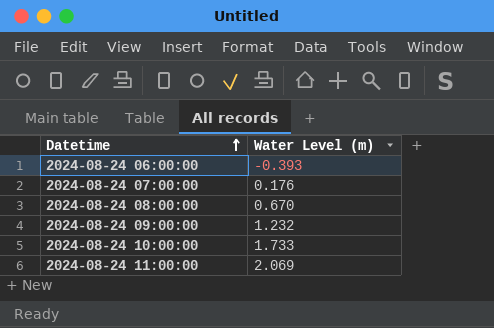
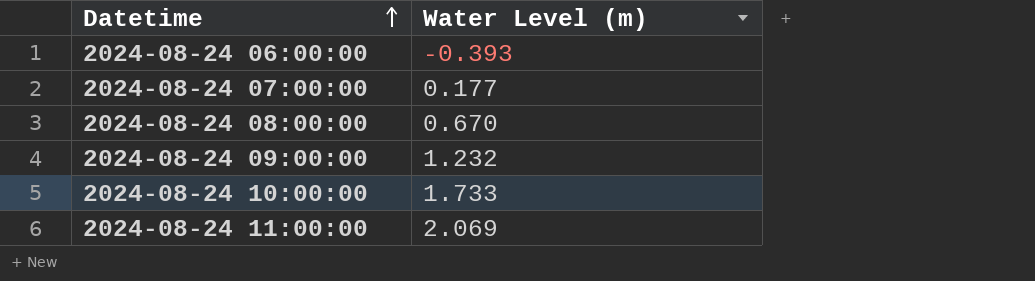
2024-08-24 07:00:00 | Water Level (m): 0.176 -> 0.177

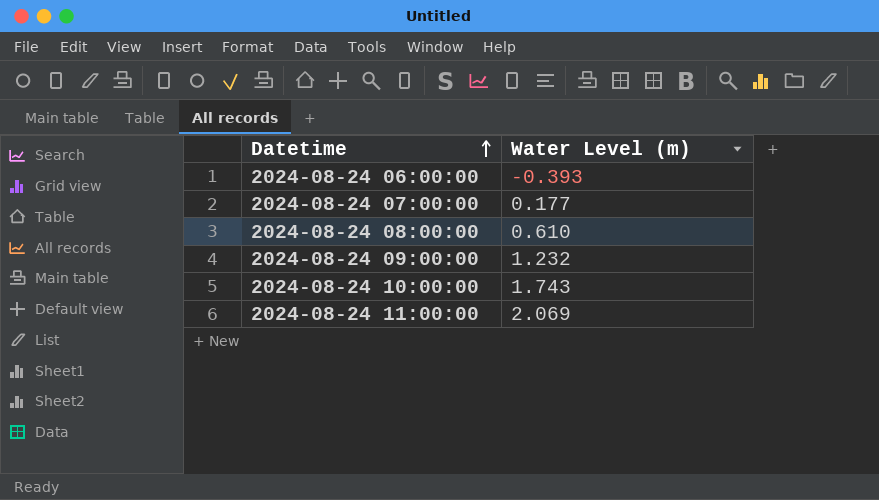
2024-08-24 08:00:00 | Water Level (m): 0.670 -> 0.610
2024-08-24 10:00:00 | Water Level (m): 1.733 -> 1.743

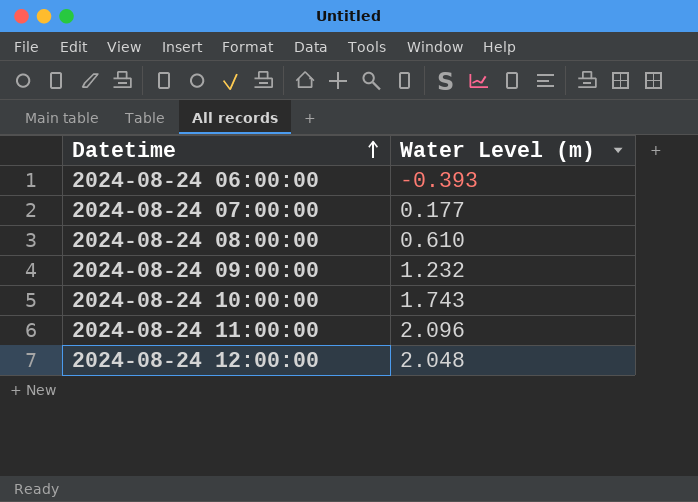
2024-08-24 11:00:00 | Water Level (m): 2.069 -> 2.096
row 2024-08-24 12:00:00: none -> 2.048

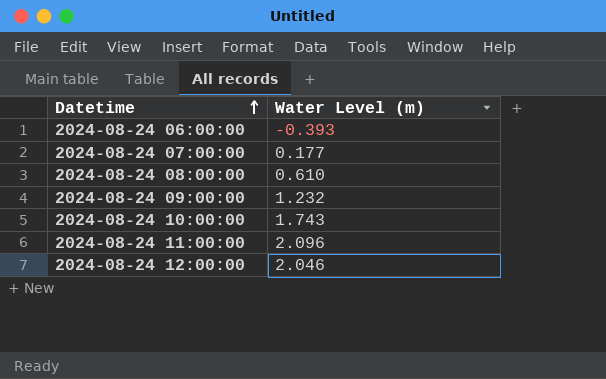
2024-08-24 12:00:00 | Water Level (m): 2.048 -> 2.046

